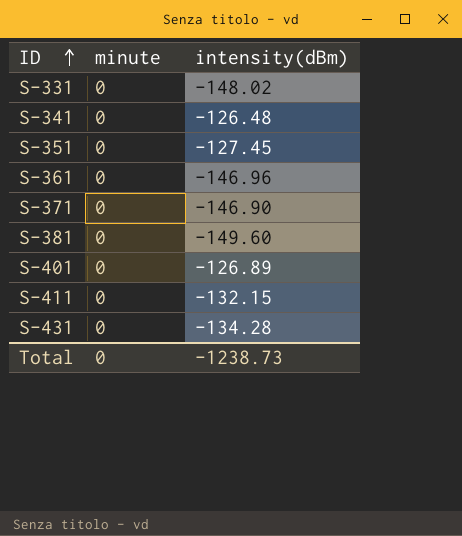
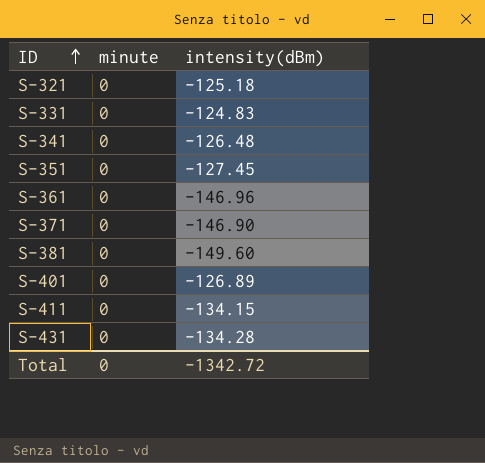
row S-321: none -> 0 | -125.18
S-331 | intensity(dBm): -148.02 -> -124.83
S-411 | intensity(dBm): -132.15 -> -134.15
Total | intensity(dBm): -1238.73 -> -1342.72

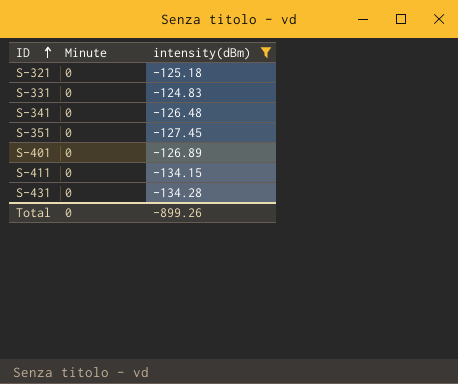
filter: none -> intensity(dBm) >= -134.28
column name: minute -> Minute
Total | intensity(dBm): -1342.72 -> -899.26

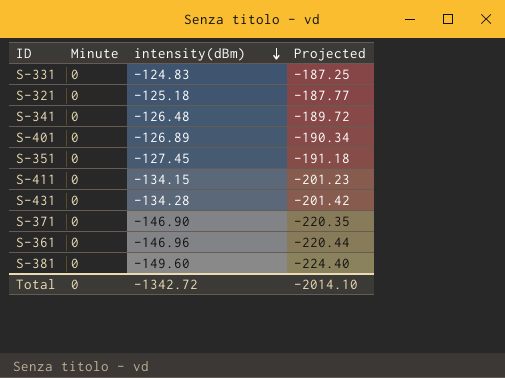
filter: intensity(dBm) >= -134.28 -> none
row order: ID ascending -> intensity(dBm) descending
column Projected | formula: none -> [intensity(dBm)] * 1.5
Total | intensity(dBm): -899.26 -> -1342.72

